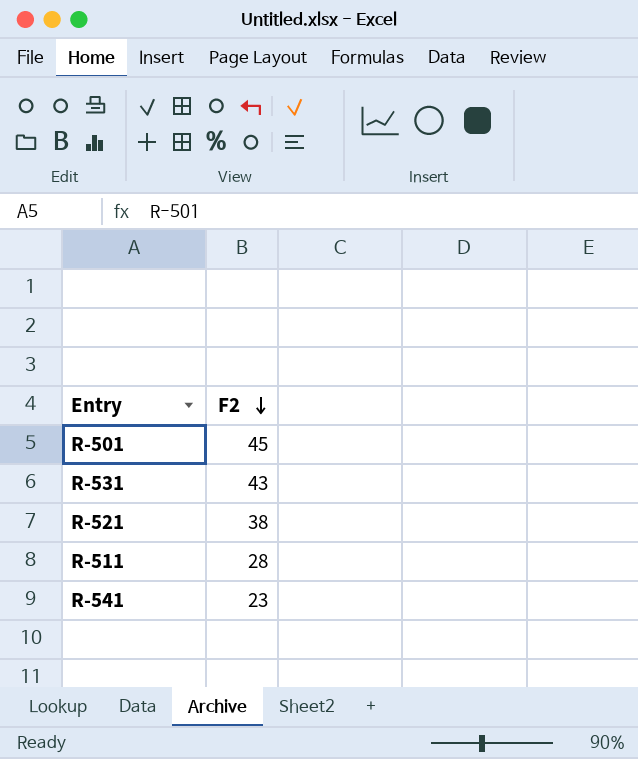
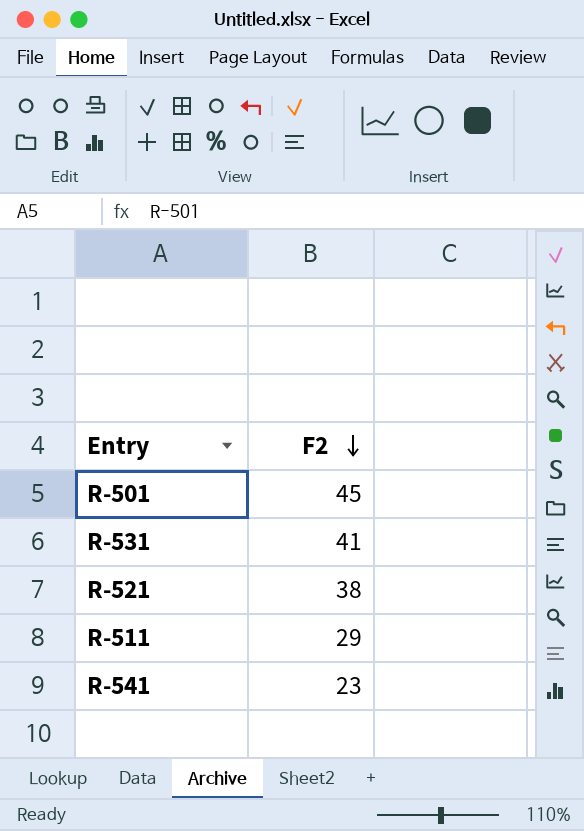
R-531 | F2: 43 -> 41
R-511 | F2: 28 -> 29

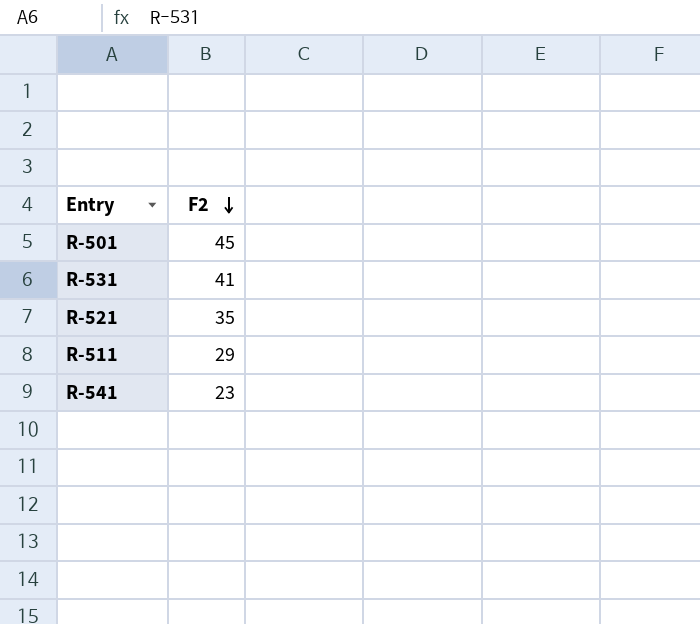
R-521 | F2: 38 -> 35

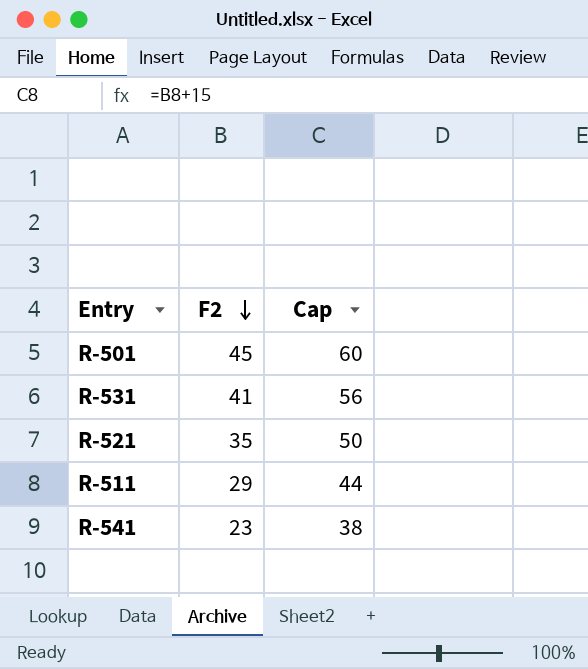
column Cap | formula: none -> [F2] + 15

